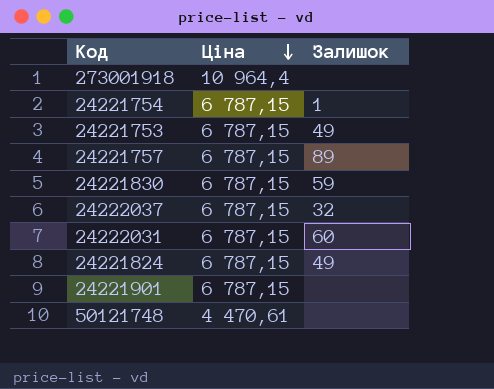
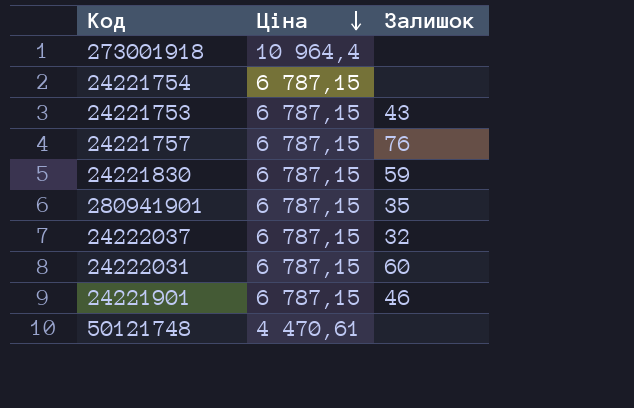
row 24221824: 6 787,15 | 49 -> none
24221754 | Залишок: 1 -> none
24221753 | Залишок: 49 -> 43
24221757 | Залишок: 89 -> 76
row 280941901: none -> 6 787,15 | 35
24221901 | Залишок: none -> 46

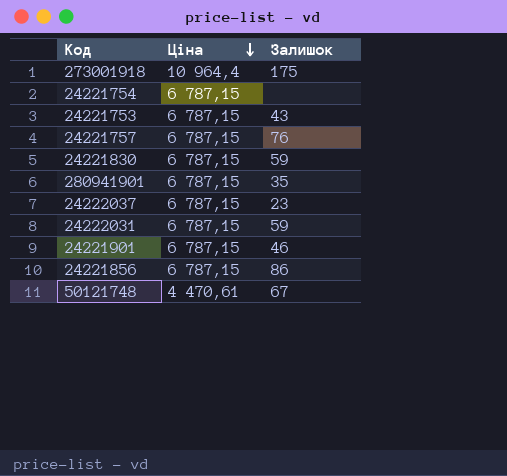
273001918 | Залишок: none -> 175
24222037 | Залишок: 32 -> 23
24222031 | Залишок: 60 -> 59
row 24221856: none -> 6 787,15 | 86
50121748 | Залишок: none -> 67

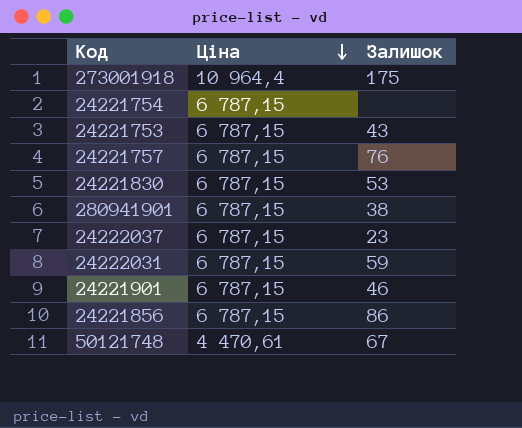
24221830 | Залишок: 59 -> 53
280941901 | Залишок: 35 -> 38

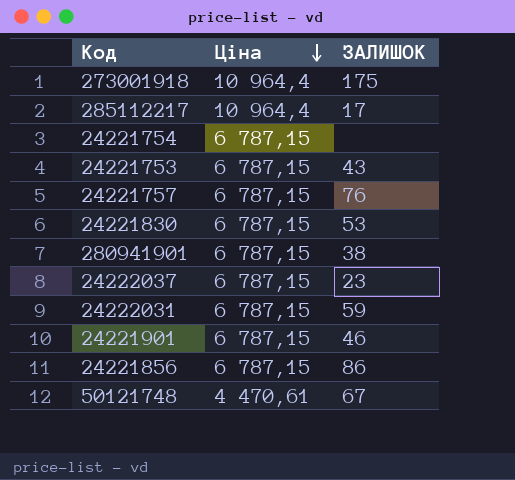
column name: Залишок -> ЗАЛИШОК
row 285112217: none -> 10 964,4 | 17

